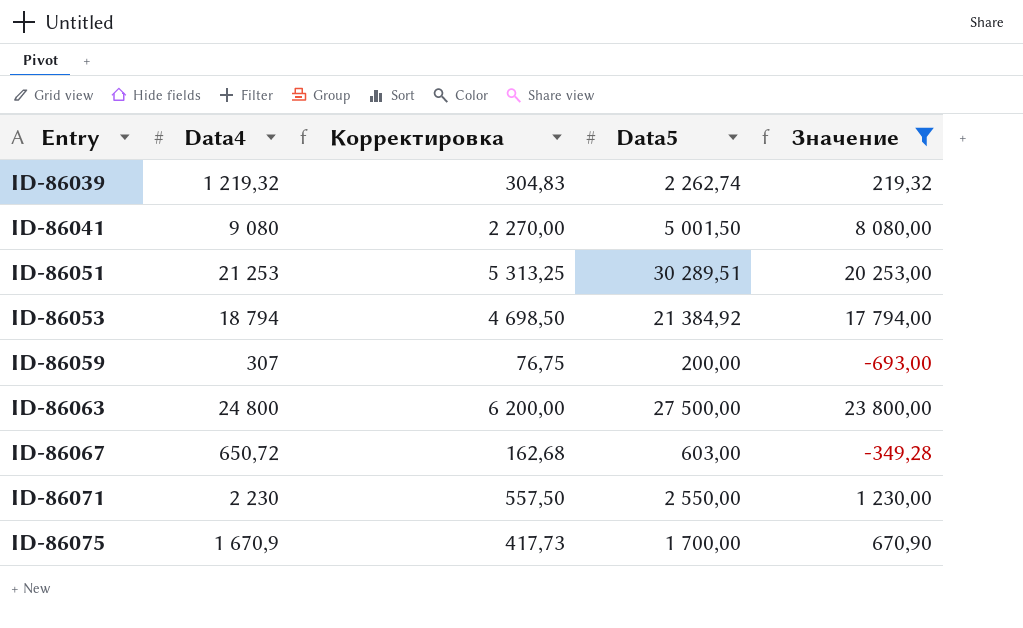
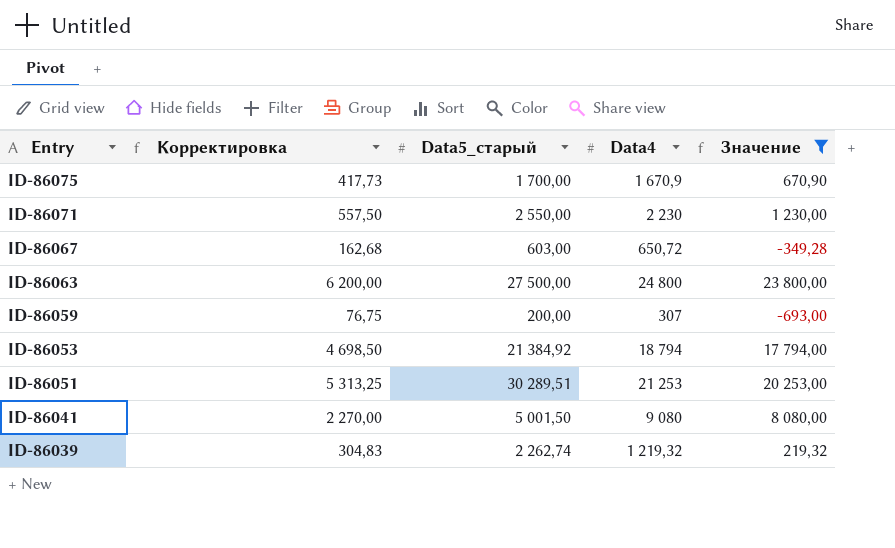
row order: Entry ascending -> Entry descending
column name: Data5 -> Data5_старый
column Data4 | position: 2 -> 4

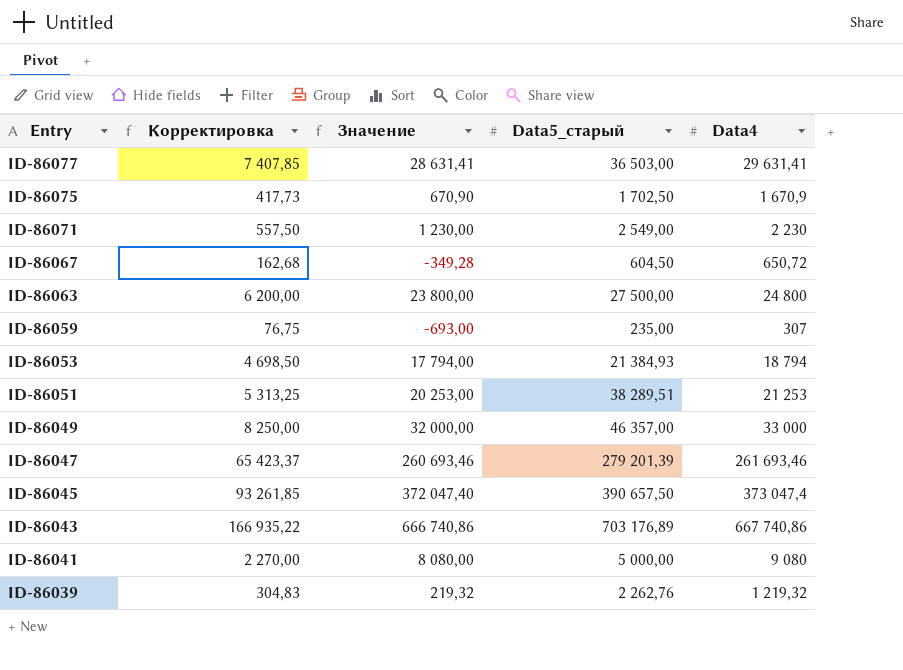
filter: Значение <= 23 800,00 -> none
column Значение | position: 5 -> 3
ID-86075 | Data5_старый: 1 700,00 -> 1 702,50
ID-86071 | Data5_старый: 2 550,00 -> 2 549,00
ID-86067 | Data5_старый: 603,00 -> 604,50
ID-86059 | Data5_старый: 200,00 -> 235,00
ID-86053 | Data5_старый: 21 384,92 -> 21 384,93
ID-86051 | Data5_старый: 30 289,51 -> 38 289,51
ID-86041 | Data5_старый: 5 001,50 -> 5 000,00
ID-86039 | Data5_старый: 2 262,74 -> 2 262,76

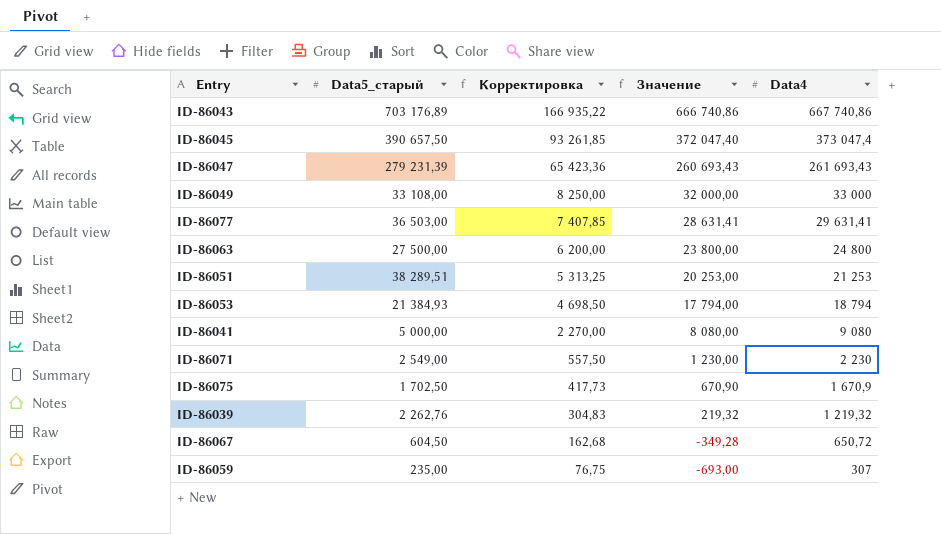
row order: Entry descending -> Корректировка descending
column Data5_старый | position: 4 -> 2
ID-86047 | Data5_старый: 279 201,39 -> 279 231,39
ID-86047 | Корректировка: 65 423,37 -> 65 423,36
ID-86047 | Значение: 260 693,46 -> 260 693,43
ID-86047 | Data4: 261 693,46 -> 261 693,43
ID-86049 | Data5_старый: 46 357,00 -> 33 108,00

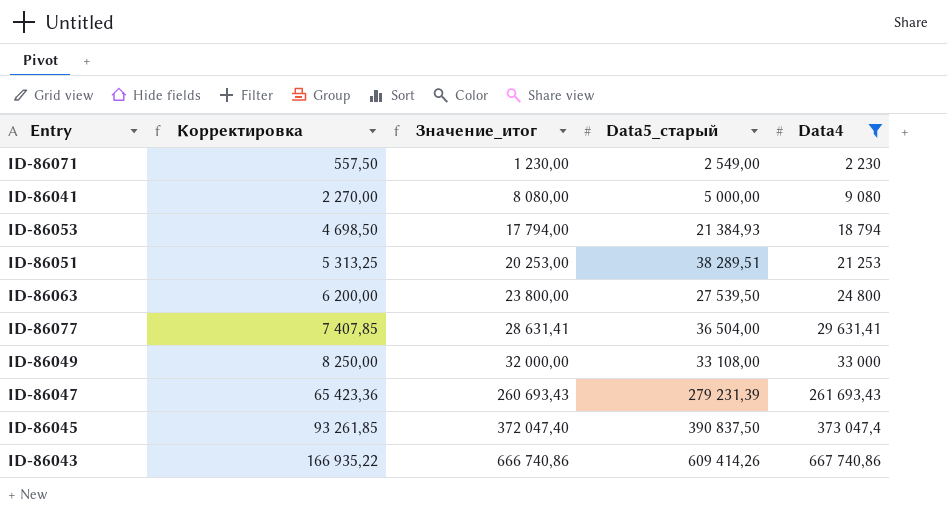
filter: none -> Data4 >= 2 230
row order: Корректировка descending -> Корректировка ascending
column name: Значение -> Значение_итог
column Data5_старый | position: 2 -> 4
ID-86063 | Data5_старый: 27 500,00 -> 27 539,50
ID-86077 | Data5_старый: 36 503,00 -> 36 504,00
ID-86045 | Data5_старый: 390 657,50 -> 390 837,50
ID-86043 | Data5_старый: 703 176,89 -> 609 414,26

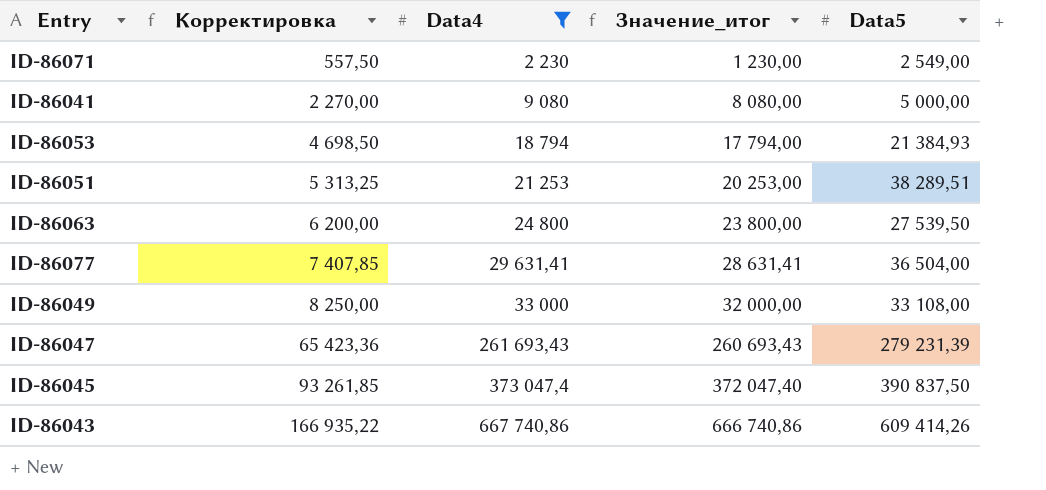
column Data4 | position: 5 -> 3
column name: Data5_старый -> Data5

